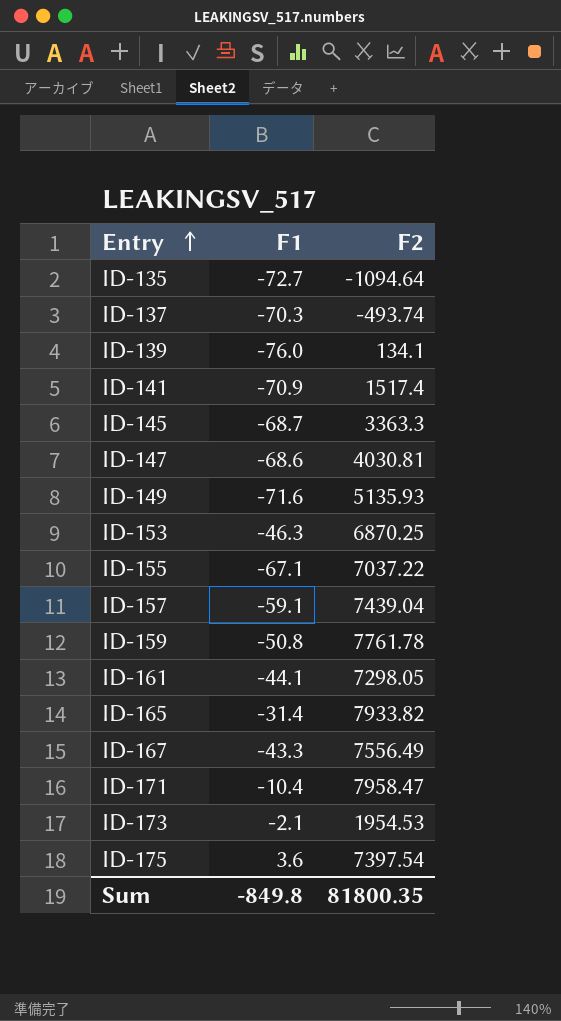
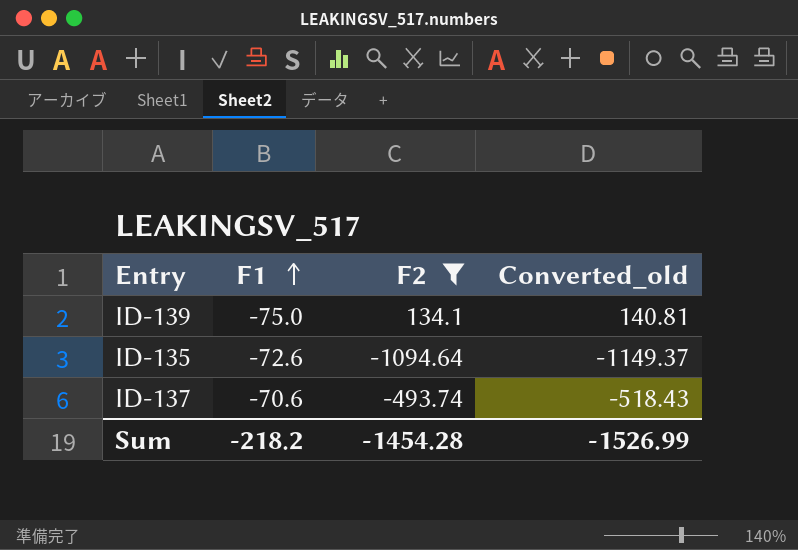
filter: none -> F2 <= 134.1
row order: Entry ascending -> F1 ascending
column Converted_old | formula: none -> [F2] * 1.05
ID-139 | F1: -76.0 -> -75.0
ID-135 | F1: -72.7 -> -72.6
ID-137 | F1: -70.3 -> -70.6
Sum | F1: -849.8 -> -218.2
Sum | F2: 81800.35 -> -1454.28

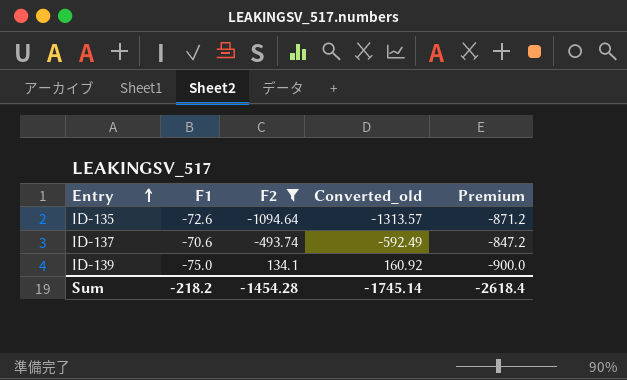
row order: F1 ascending -> Entry ascending
column Converted_old | formula: [F2] * 1.05 -> [F2] * 1.2
column Premium | formula: none -> [F1] * 12
Sum | Converted_old: -1526.99 -> -1745.14

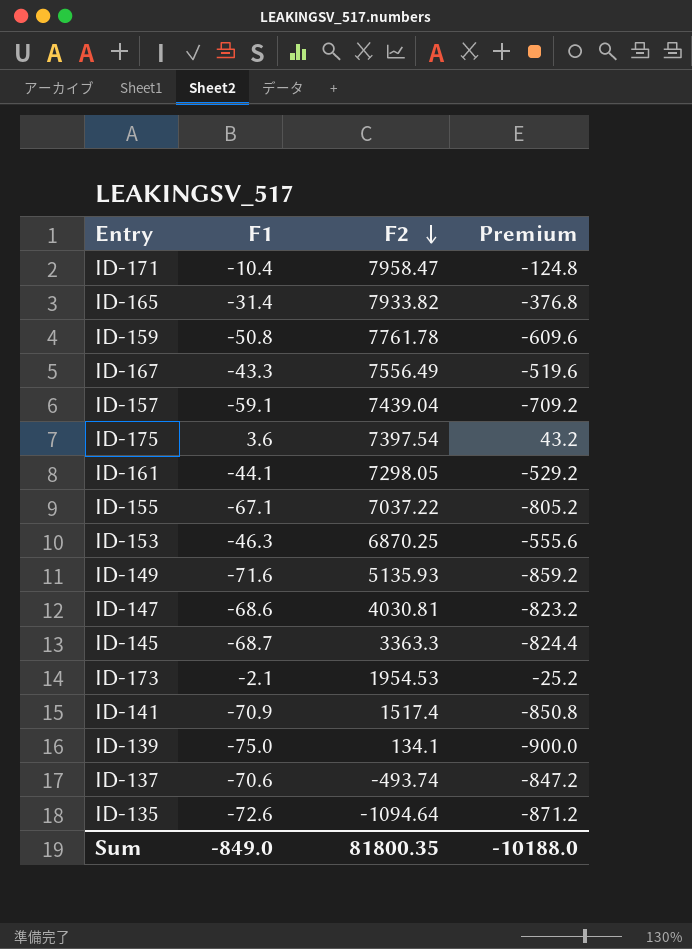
filter: F2 <= 134.1 -> none
row order: Entry ascending -> F2 descending
column Converted_old | formula: [F2] * 1.2 -> none
Sum | F1: -218.2 -> -849.0
Sum | F2: -1454.28 -> 81800.35
Sum | Premium: -2618.4 -> -10188.0

